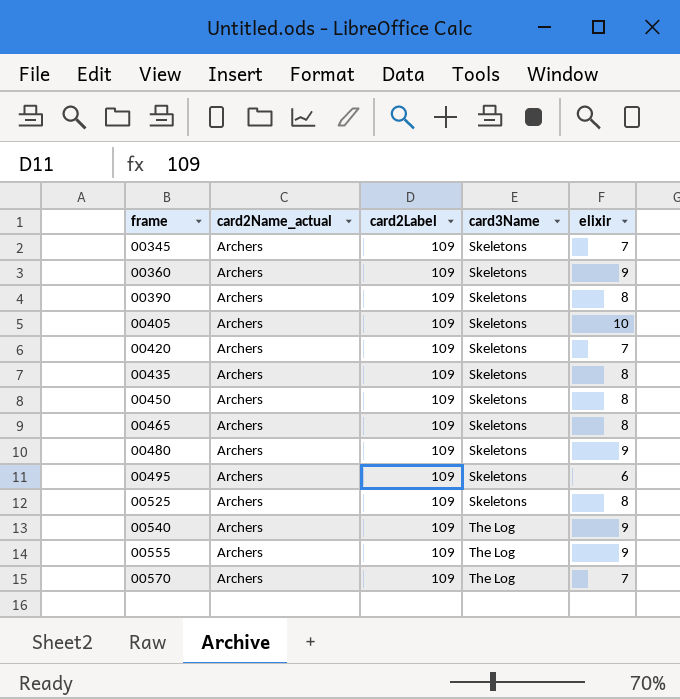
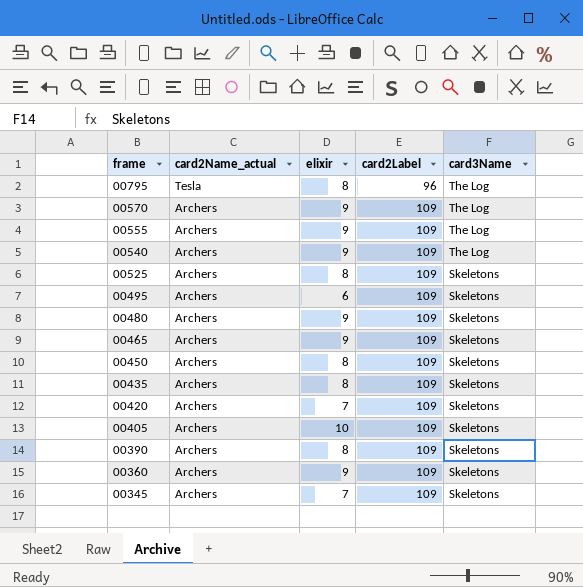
row order: frame ascending -> frame descending
column elixir | position: 5 -> 3
row 00795: none -> Tesla | 8 | 96 | The Log
00570 | elixir: 7 -> 9
00465 | elixir: 8 -> 9

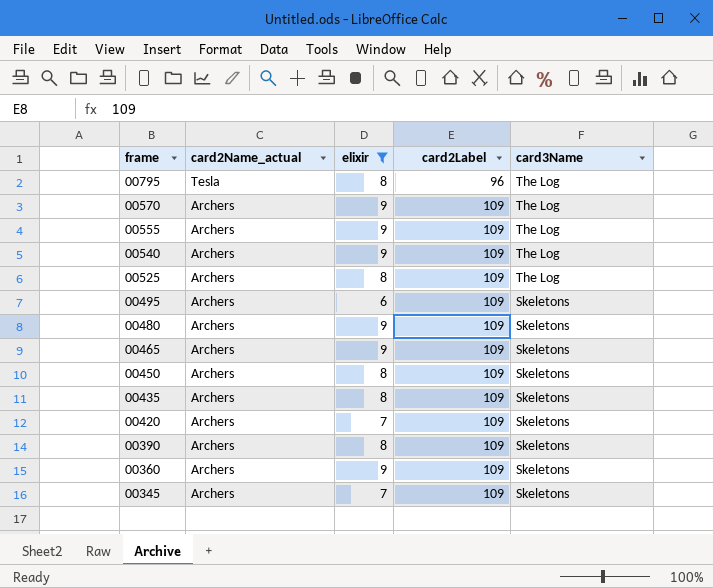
filter: none -> elixir != 10
00525 | card3Name: Skeletons -> The Log

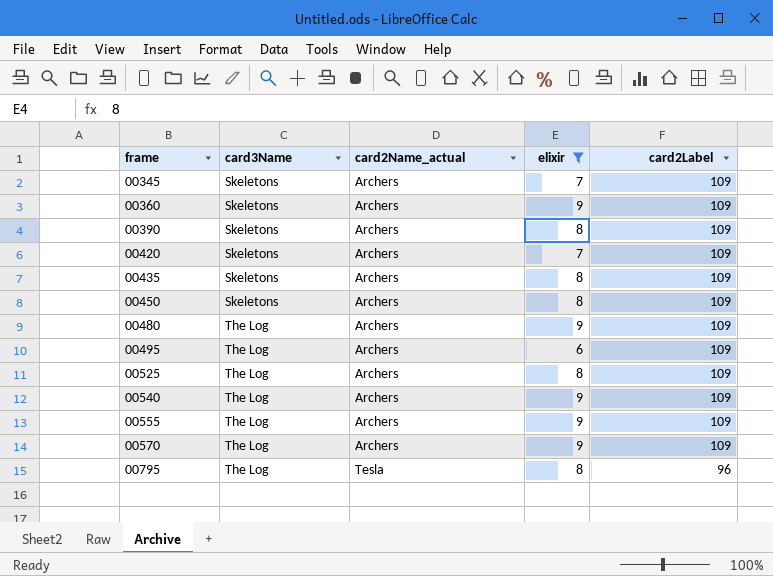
row order: frame descending -> frame ascending
column card3Name | position: 5 -> 2
row 00465: Archers | 9 | 109 | Skeletons -> none
00480 | card3Name: Skeletons -> The Log
00495 | card3Name: Skeletons -> The Log

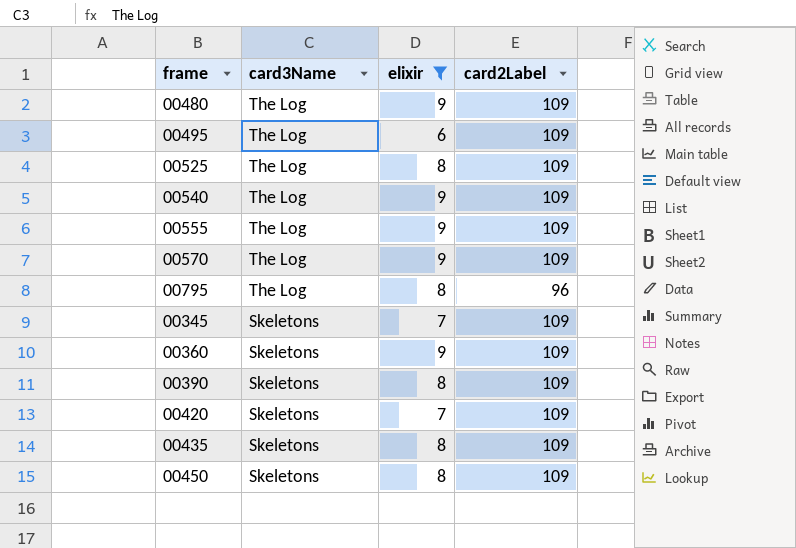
row order: frame ascending -> card3Name descending
column card2Name_actual | position: 3 -> none

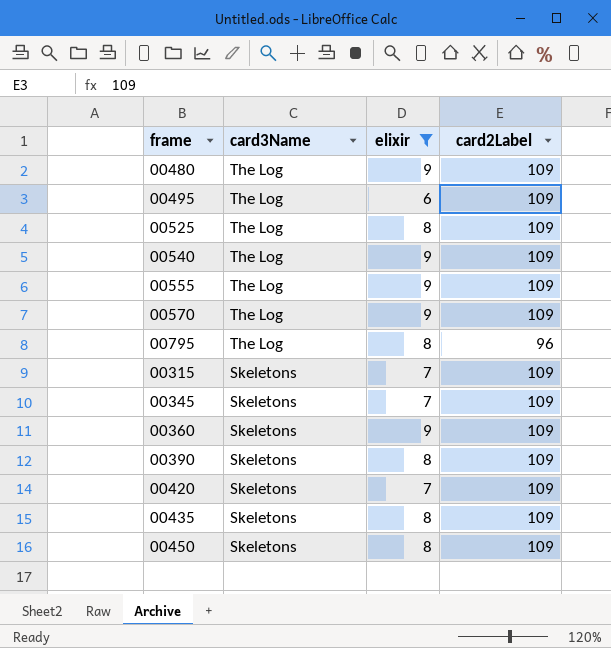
row 00315: none -> Skeletons | 7 | 109

